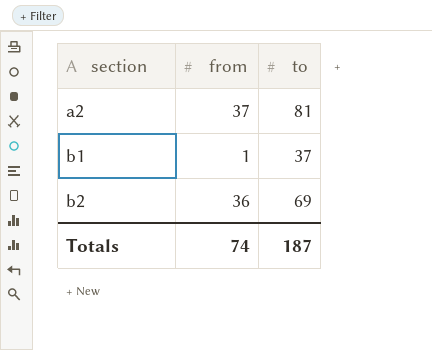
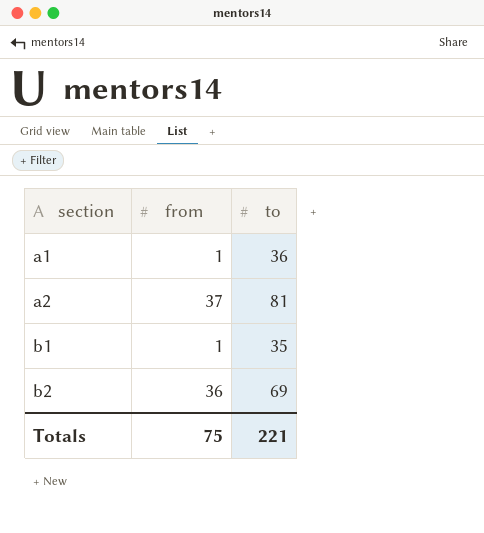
row a1: none -> 1 | 36
b1 | to: 37 -> 35
Totals | from: 74 -> 75
Totals | to: 187 -> 221

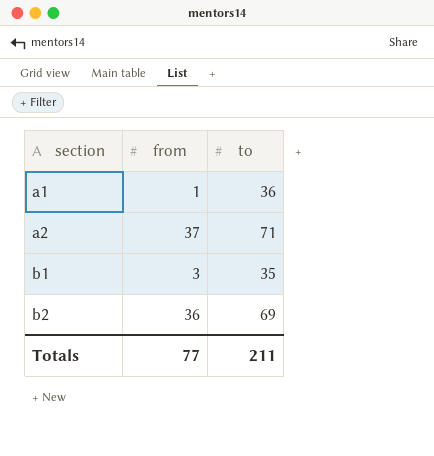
a2 | to: 81 -> 71
b1 | from: 1 -> 3
Totals | from: 75 -> 77
Totals | to: 221 -> 211

